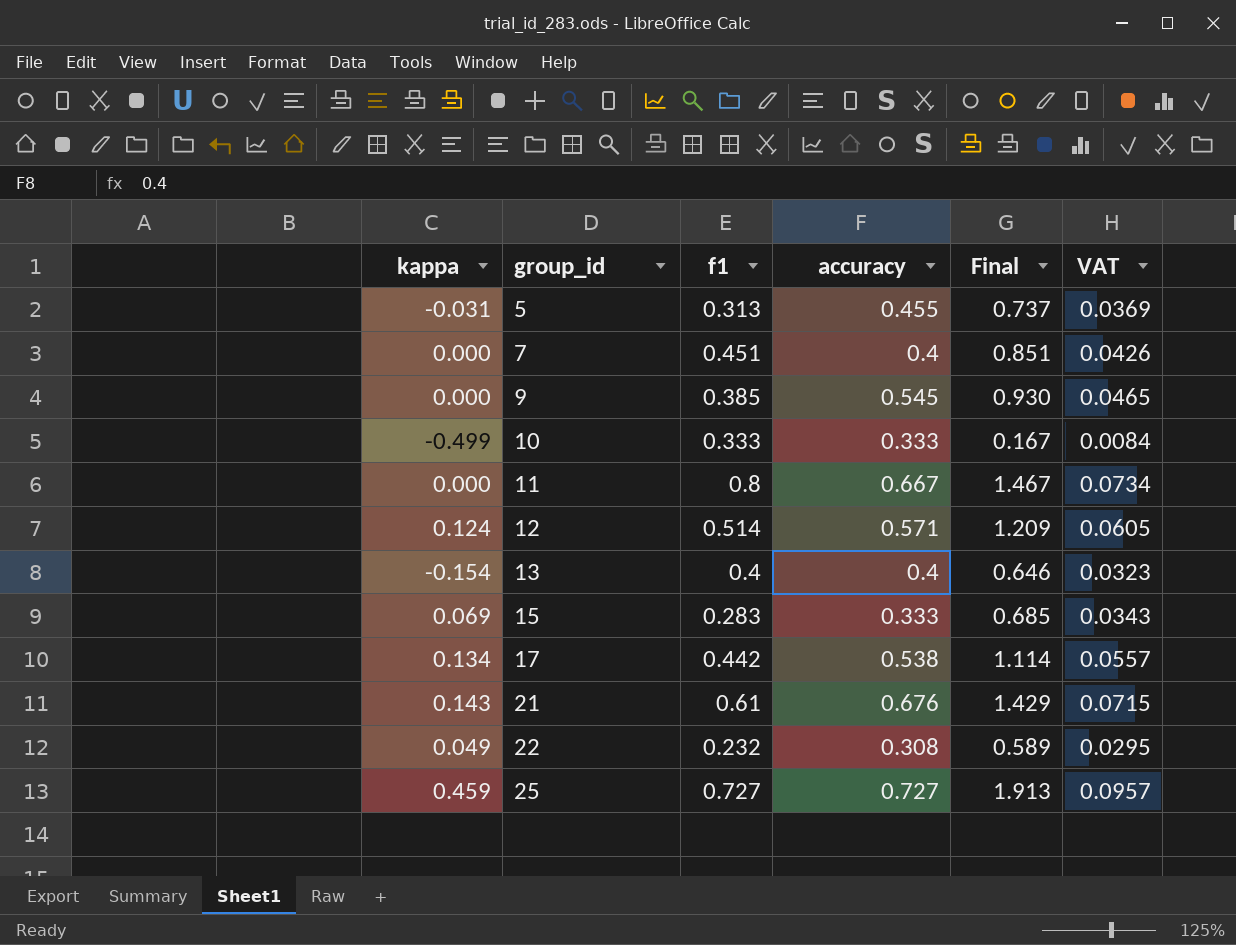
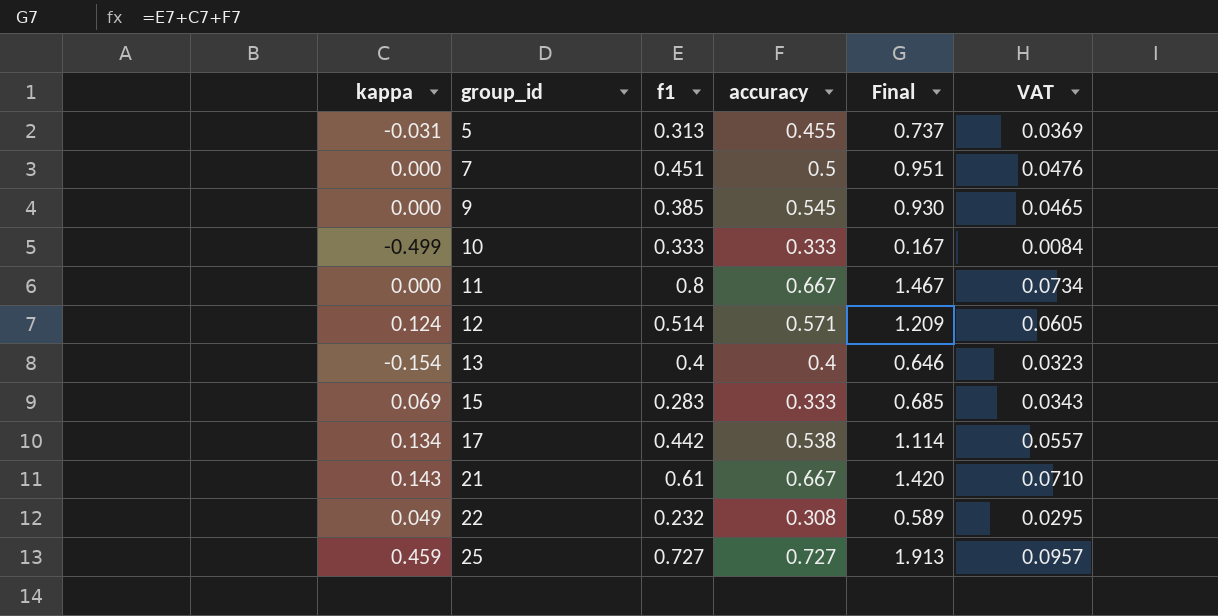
7 | accuracy: 0.4 -> 0.5
7 | Final: 0.851 -> 0.951
7 | VAT: 0.0426 -> 0.0476
21 | accuracy: 0.676 -> 0.667
21 | Final: 1.429 -> 1.420
21 | VAT: 0.0715 -> 0.0710

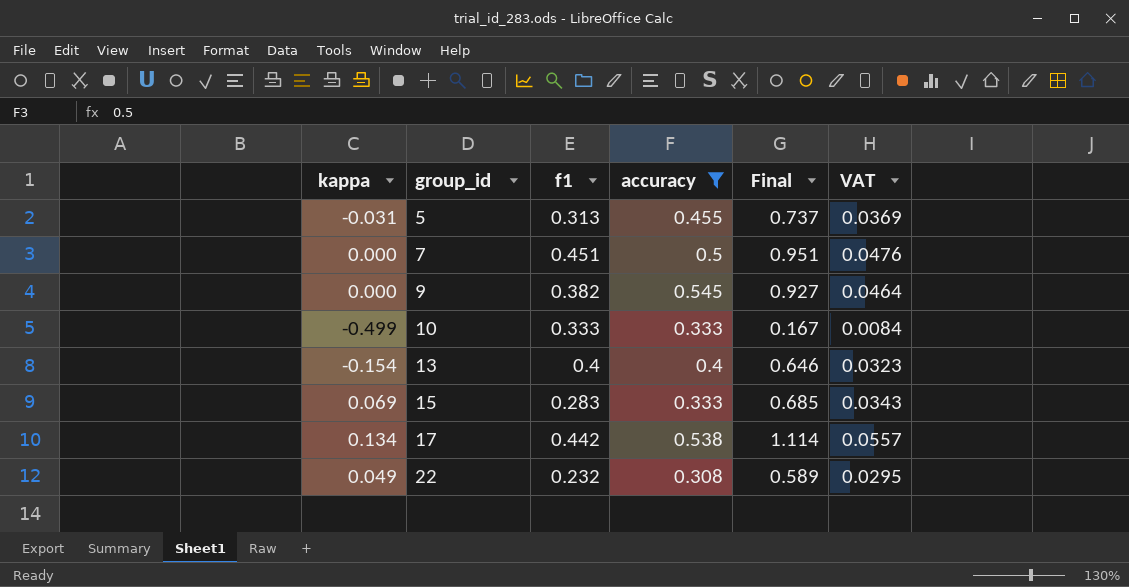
filter: none -> accuracy <= 0.545
9 | f1: 0.385 -> 0.382
9 | Final: 0.930 -> 0.927
9 | VAT: 0.0465 -> 0.0464

